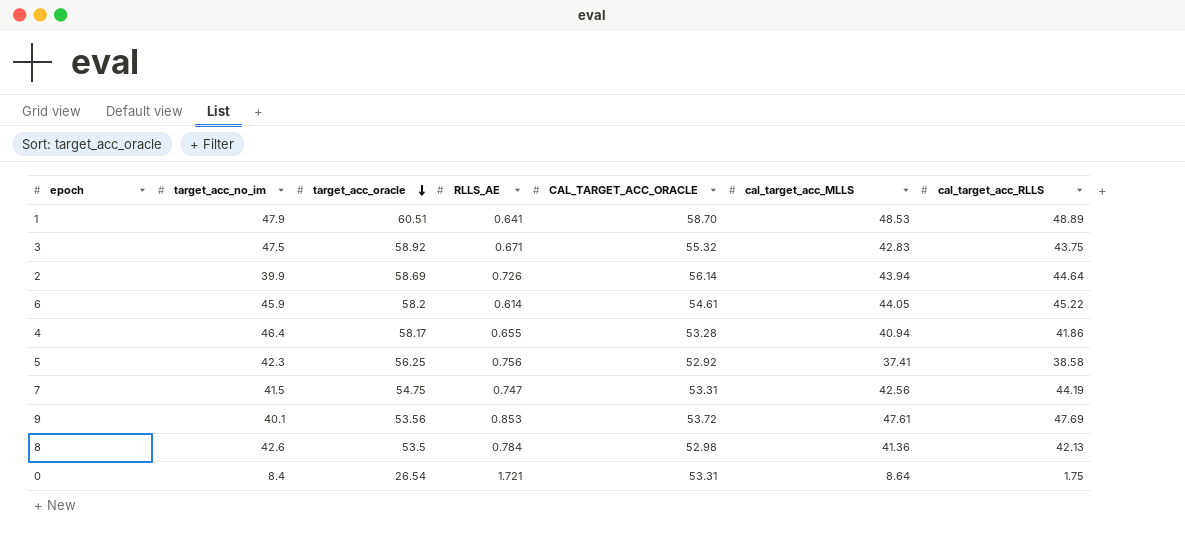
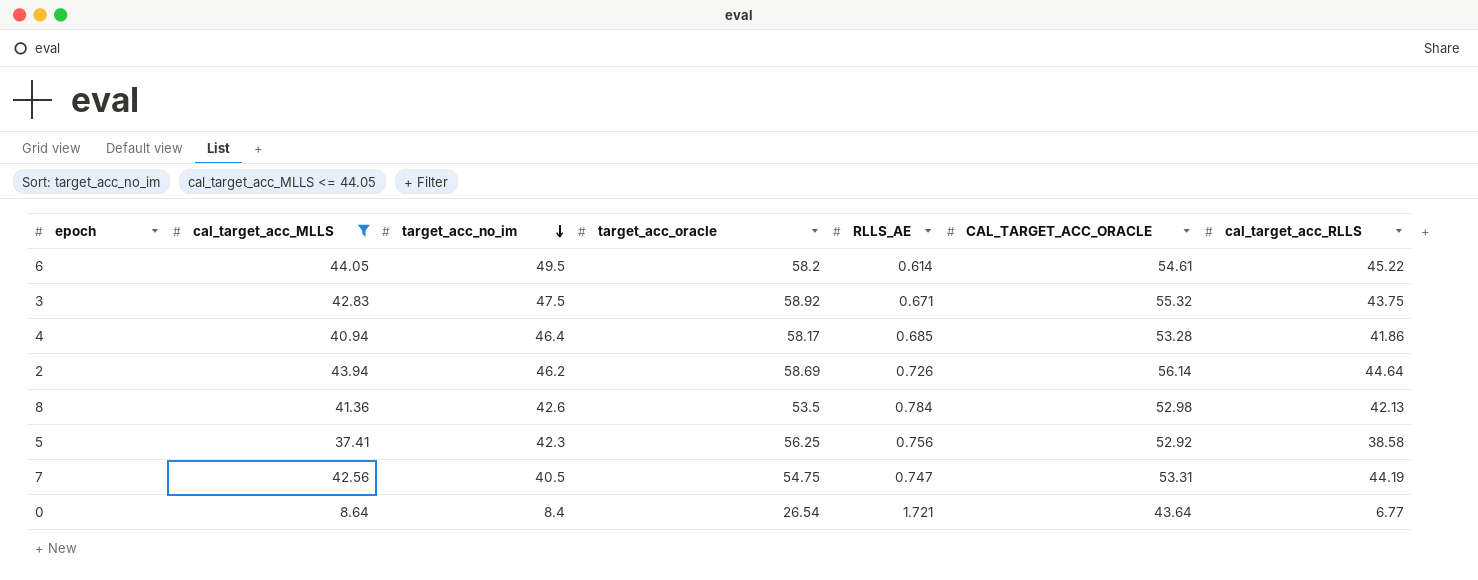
filter: none -> cal_target_acc_MLLS <= 44.05
row order: target_acc_oracle descending -> target_acc_no_im descending
column cal_target_acc_MLLS | position: 6 -> 2
6 | target_acc_no_im: 45.9 -> 49.5
4 | RLLS_AE: 0.655 -> 0.685
2 | target_acc_no_im: 39.9 -> 46.2
7 | target_acc_no_im: 41.5 -> 40.5
0 | CAL_TARGET_ACC_ORACLE: 53.31 -> 43.64
0 | cal_target_acc_RLLS: 1.75 -> 6.77

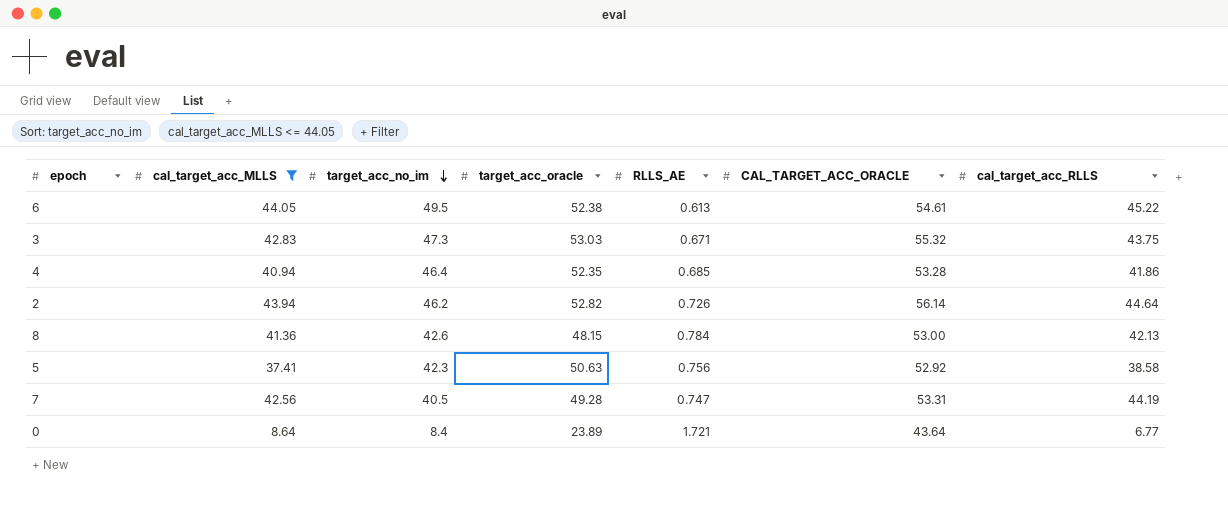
6 | target_acc_oracle: 58.2 -> 52.38
6 | RLLS_AE: 0.614 -> 0.613
3 | target_acc_no_im: 47.5 -> 47.3
3 | target_acc_oracle: 58.92 -> 53.03
4 | target_acc_oracle: 58.17 -> 52.35
2 | target_acc_oracle: 58.69 -> 52.82
8 | target_acc_oracle: 53.5 -> 48.15
8 | CAL_TARGET_ACC_ORACLE: 52.98 -> 53.00
5 | target_acc_oracle: 56.25 -> 50.63
7 | target_acc_oracle: 54.75 -> 49.28
0 | target_acc_oracle: 26.54 -> 23.89

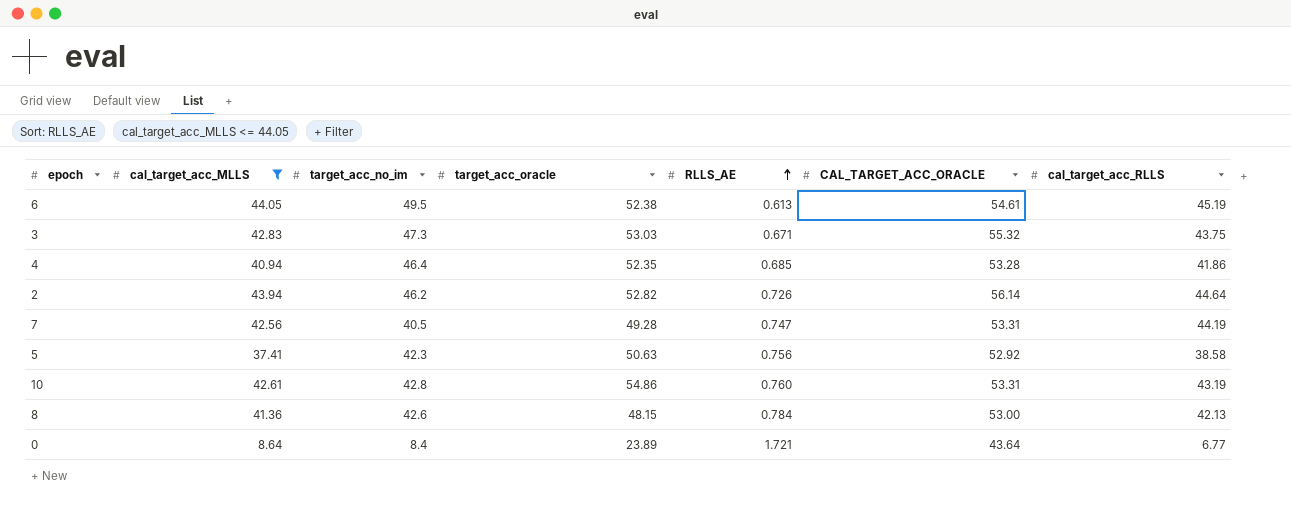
row order: target_acc_no_im descending -> RLLS_AE ascending
6 | cal_target_acc_RLLS: 45.22 -> 45.19
row 10: none -> 42.61 | 42.8 | 54.86 | 0.760 | 53.31 | 43.19

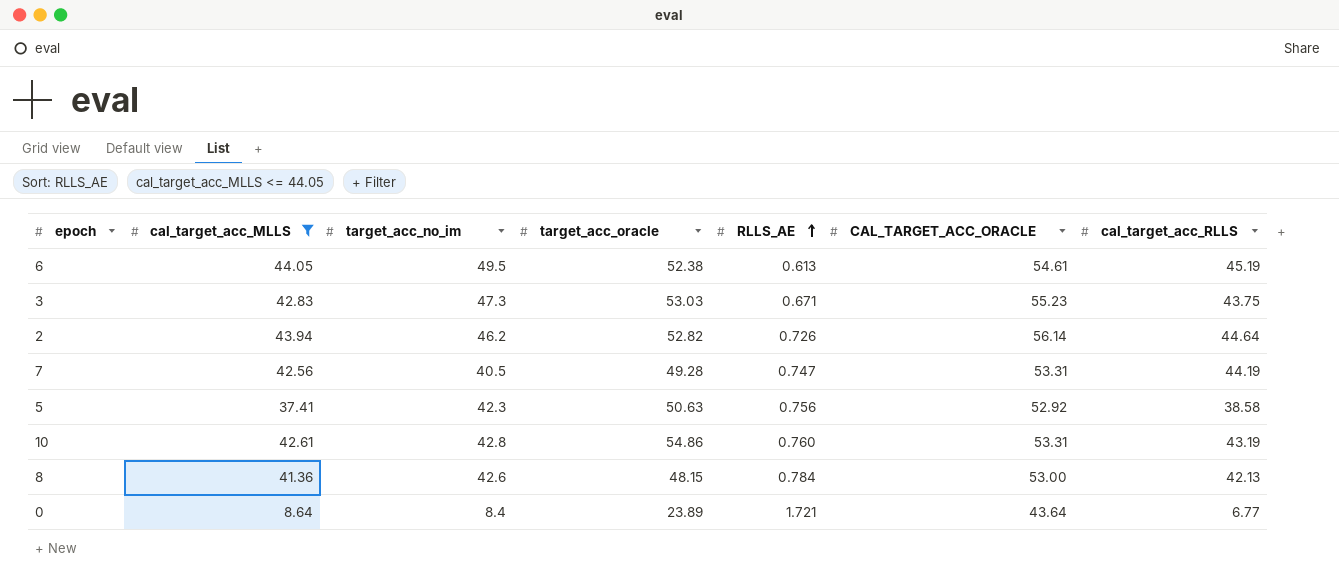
row 4: 40.94 | 46.4 | 52.35 | 0.685 | 53.28 | 41.86 -> none
3 | CAL_TARGET_ACC_ORACLE: 55.32 -> 55.23

